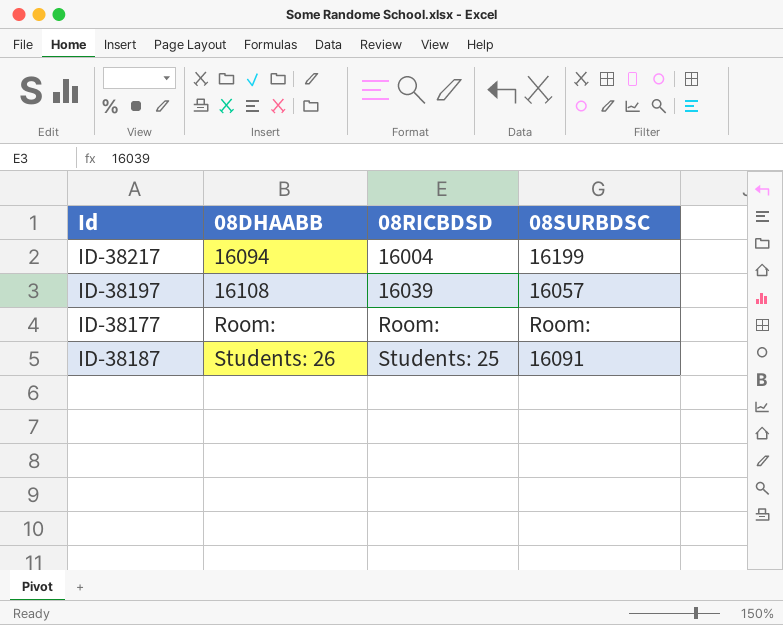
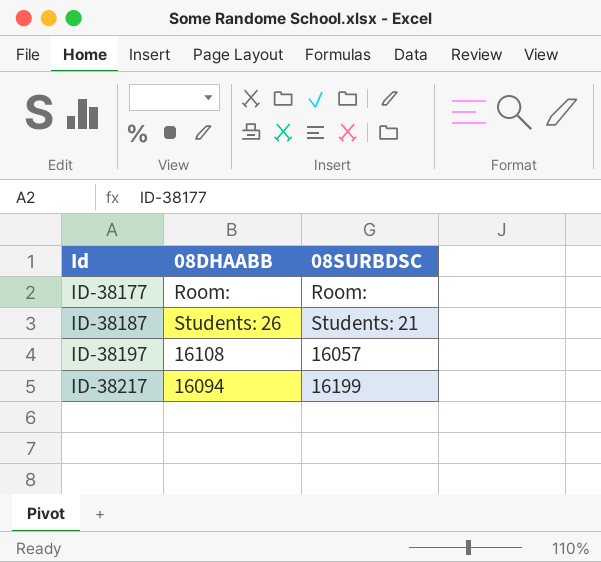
row order: 08DHAABB ascending -> Id ascending
column 08RICBDSD | position: 3 -> none
ID-38187 | 08SURBDSC: 16091 -> Students: 21

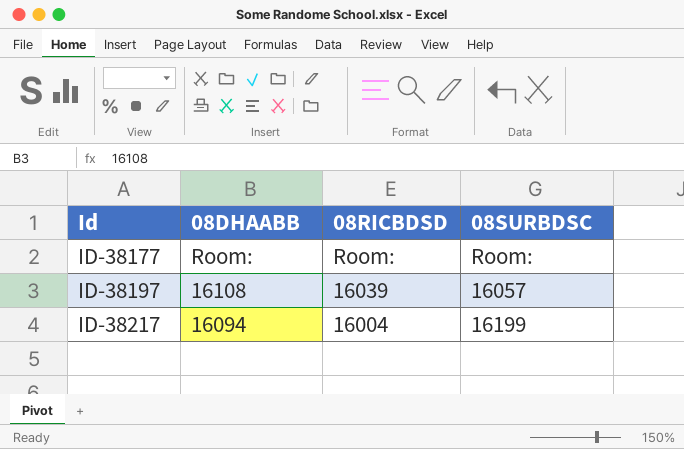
column 08RICBDSD | position: none -> 3
row ID-38187: Students: 26 | Students: 21 -> none

